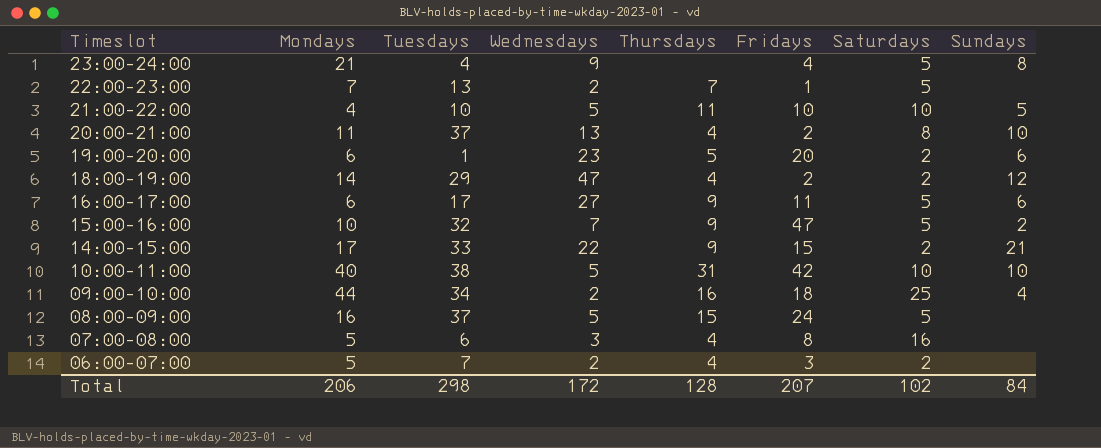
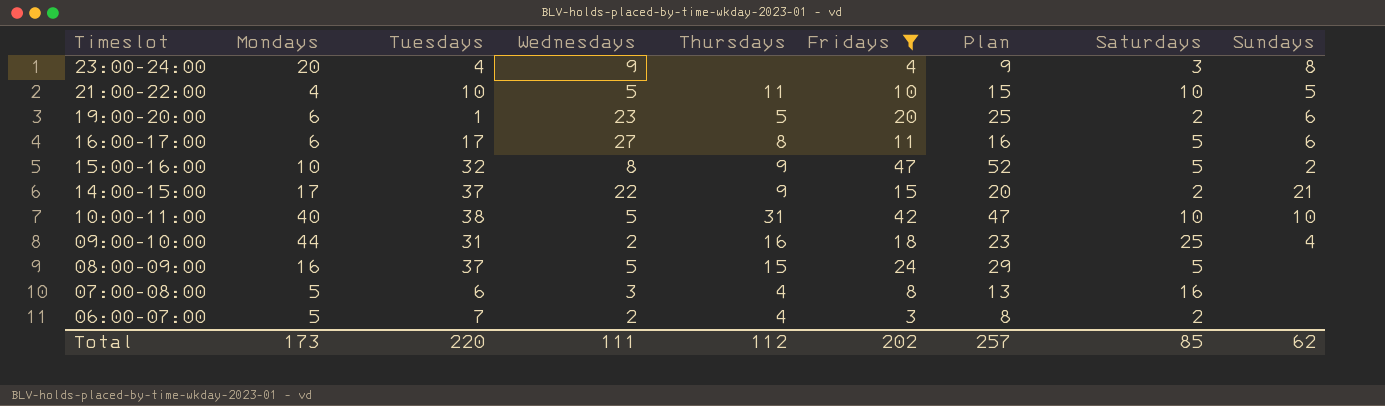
filter: none -> Fridays >= 3
column Plan | formula: none -> [Fridays] + 5
23:00-24:00 | Mondays: 21 -> 20
23:00-24:00 | Saturdays: 5 -> 3
16:00-17:00 | Thursdays: 9 -> 8
15:00-16:00 | Wednesdays: 7 -> 8
14:00-15:00 | Tuesdays: 33 -> 37
09:00-10:00 | Tuesdays: 34 -> 31
Total | Mondays: 206 -> 173
Total | Tuesdays: 298 -> 220
Total | Wednesdays: 172 -> 111
Total | Thursdays: 128 -> 112
Total | Fridays: 207 -> 202
Total | Saturdays: 102 -> 85
Total | Sundays: 84 -> 62

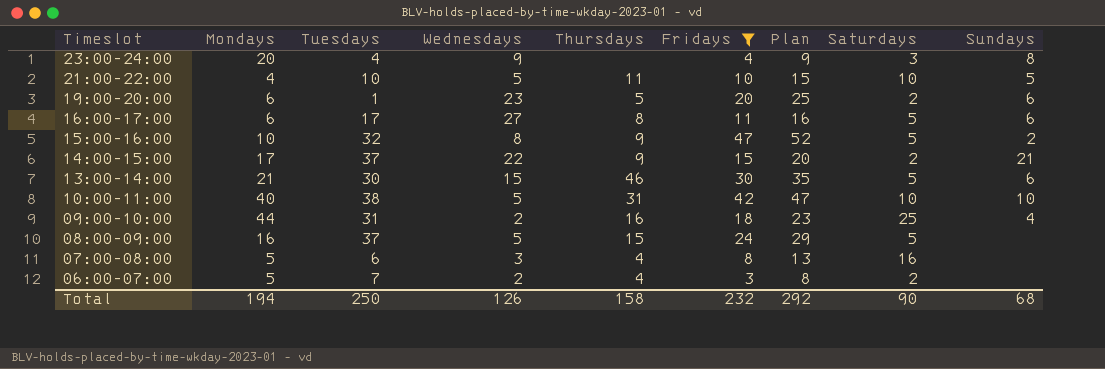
row 13:00-14:00: none -> 21 | 30 | 15 | 46 | 30 | 35 | 5 | 6
Total | Mondays: 173 -> 194
Total | Tuesdays: 220 -> 250
Total | Wednesdays: 111 -> 126
Total | Thursdays: 112 -> 158
Total | Fridays: 202 -> 232
Total | Plan: 257 -> 292
Total | Saturdays: 85 -> 90
Total | Sundays: 62 -> 68

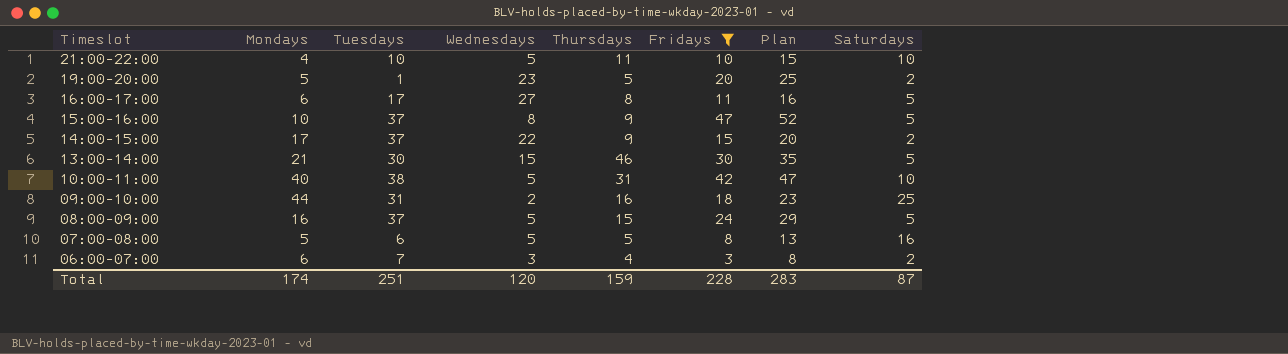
column Sundays | position: 9 -> none
row 23:00-24:00: 20 | 4 | 9 | none | 4 | 9 | 3 | 8 -> none
19:00-20:00 | Mondays: 6 -> 5
15:00-16:00 | Tuesdays: 32 -> 37
07:00-08:00 | Wednesdays: 3 -> 5
07:00-08:00 | Thursdays: 4 -> 5
06:00-07:00 | Mondays: 5 -> 6
06:00-07:00 | Wednesdays: 2 -> 3
Total | Mondays: 194 -> 174
Total | Tuesdays: 250 -> 251
Total | Wednesdays: 126 -> 120
Total | Thursdays: 158 -> 159
Total | Fridays: 232 -> 228
Total | Plan: 292 -> 283
Total | Saturdays: 90 -> 87

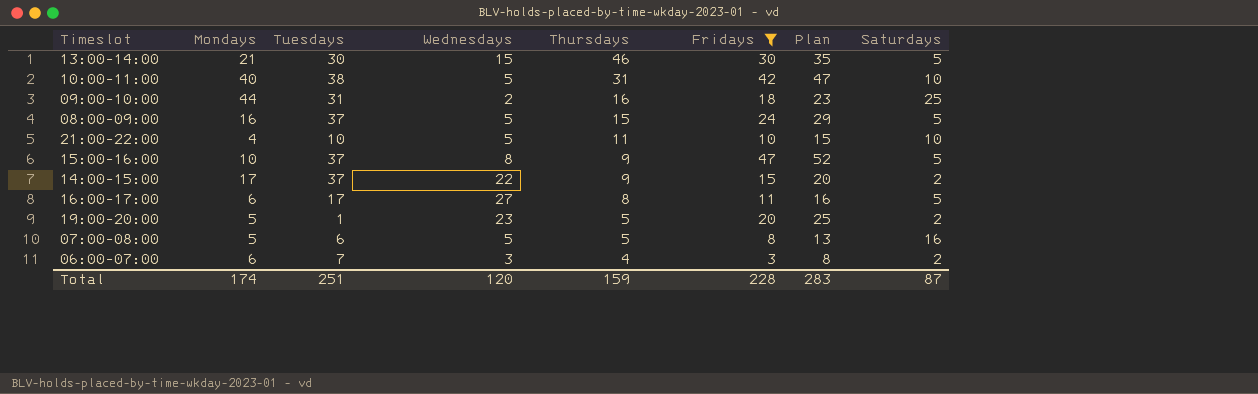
row order: Timeslot descending -> Thursdays descending

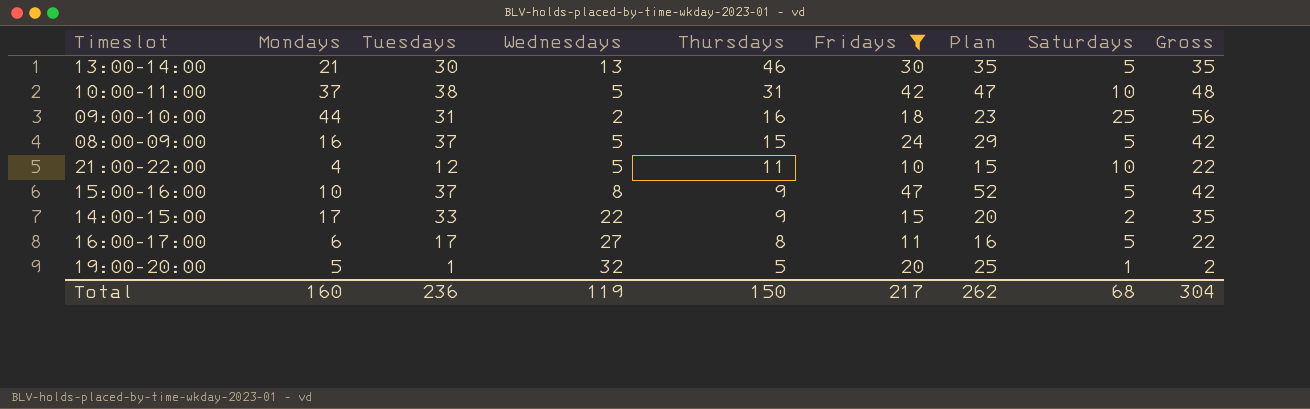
column Gross | formula: none -> [Tuesdays] + [Saturdays]
row 07:00-08:00: 5 | 6 | 5 | 5 | 8 | 13 | 16 -> none
row 06:00-07:00: 6 | 7 | 3 | 4 | 3 | 8 | 2 -> none
13:00-14:00 | Wednesdays: 15 -> 13
10:00-11:00 | Mondays: 40 -> 37
21:00-22:00 | Tuesdays: 10 -> 12
14:00-15:00 | Tuesdays: 37 -> 33
19:00-20:00 | Wednesdays: 23 -> 32
19:00-20:00 | Saturdays: 2 -> 1
Total | Mondays: 174 -> 160
Total | Tuesdays: 251 -> 236
Total | Wednesdays: 120 -> 119
Total | Thursdays: 159 -> 150
Total | Fridays: 228 -> 217
Total | Plan: 283 -> 262
Total | Saturdays: 87 -> 68

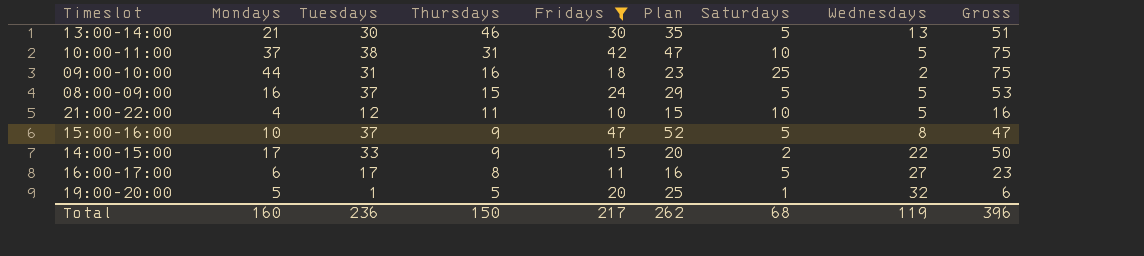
column Wednesdays | position: 4 -> 8
column Gross | formula: [Tuesdays] + [Saturdays] -> [Mondays] + [Tuesdays]
Total | Gross: 304 -> 396

